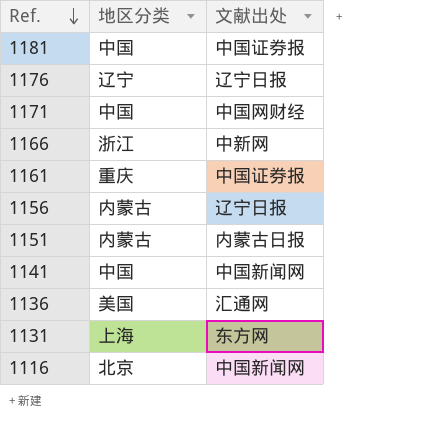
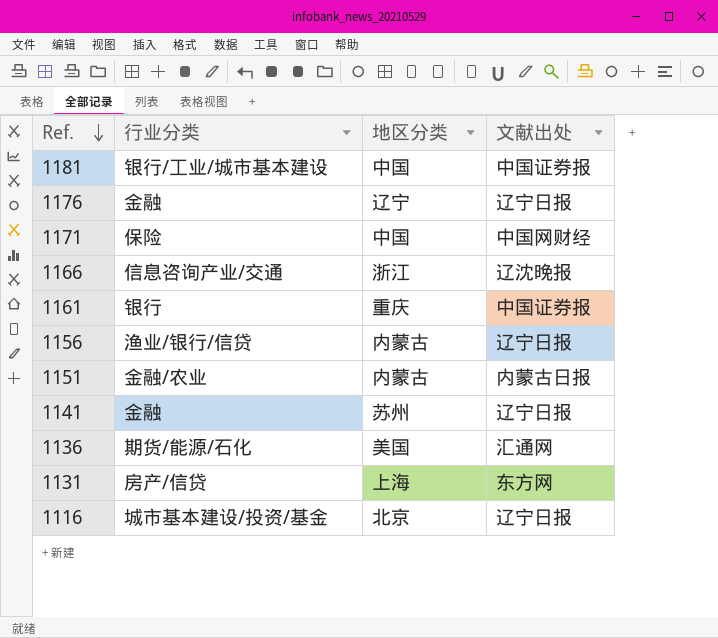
column 行业分类 | position: none -> 2
1166 | 文献出处: 中新网 -> 辽沈晚报
1141 | 地区分类: 中国 -> 苏州
1141 | 文献出处: 中国新闻网 -> 辽宁日报
1116 | 文献出处: 中国新闻网 -> 辽宁日报

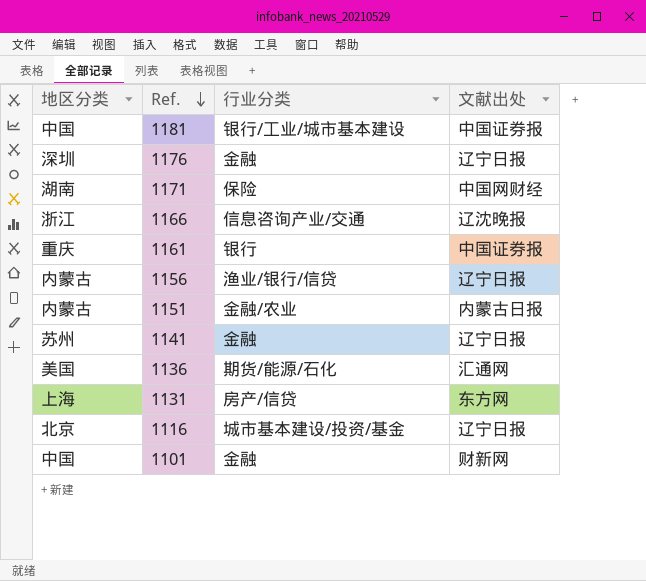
column 地区分类 | position: 3 -> 1
1176 | 地区分类: 辽宁 -> 深圳
1171 | 地区分类: 中国 -> 湖南
row 1101: none -> 中国 | 金融 | 财新网

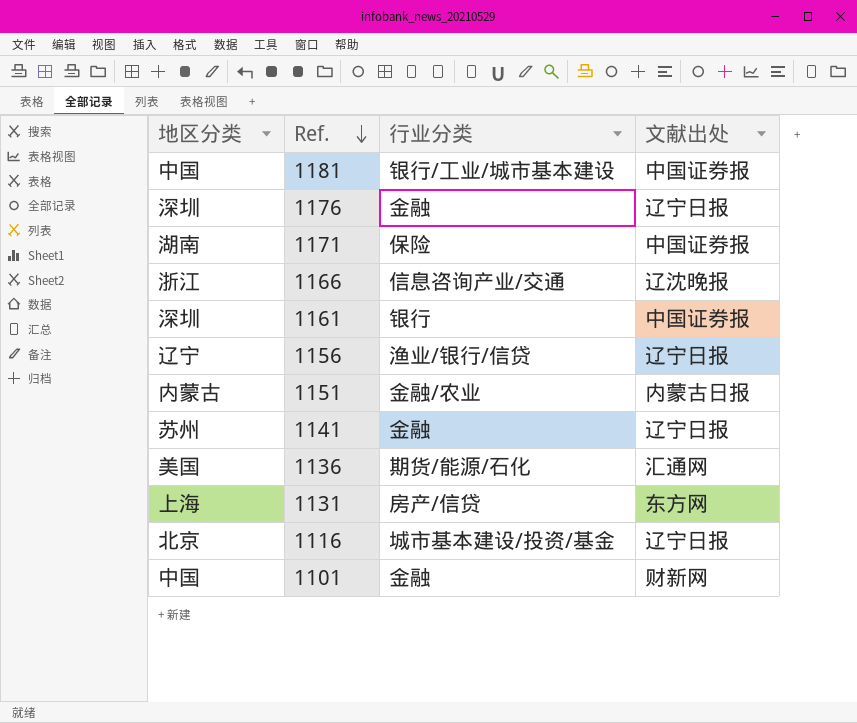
1171 | 文献出处: 中国网财经 -> 中国证券报
1161 | 地区分类: 重庆 -> 深圳
1156 | 地区分类: 内蒙古 -> 辽宁

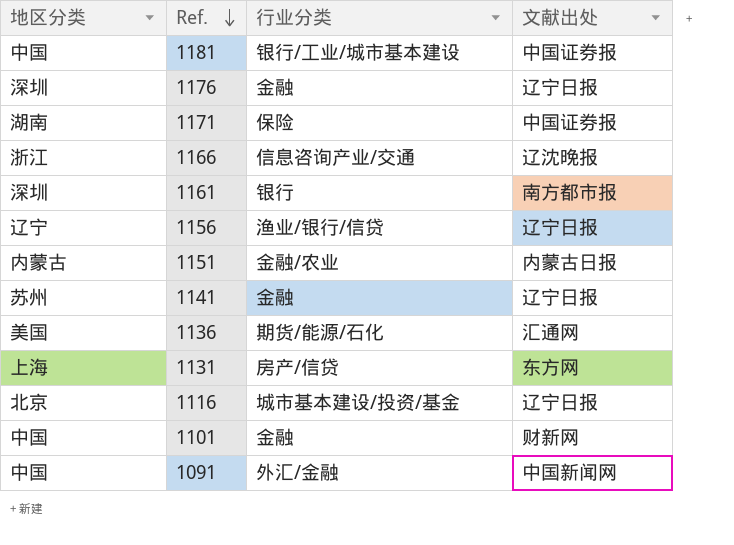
1161 | 文献出处: 中国证券报 -> 南方都市报
row 1091: none -> 中国 | 外汇/金融 | 中国新闻网

